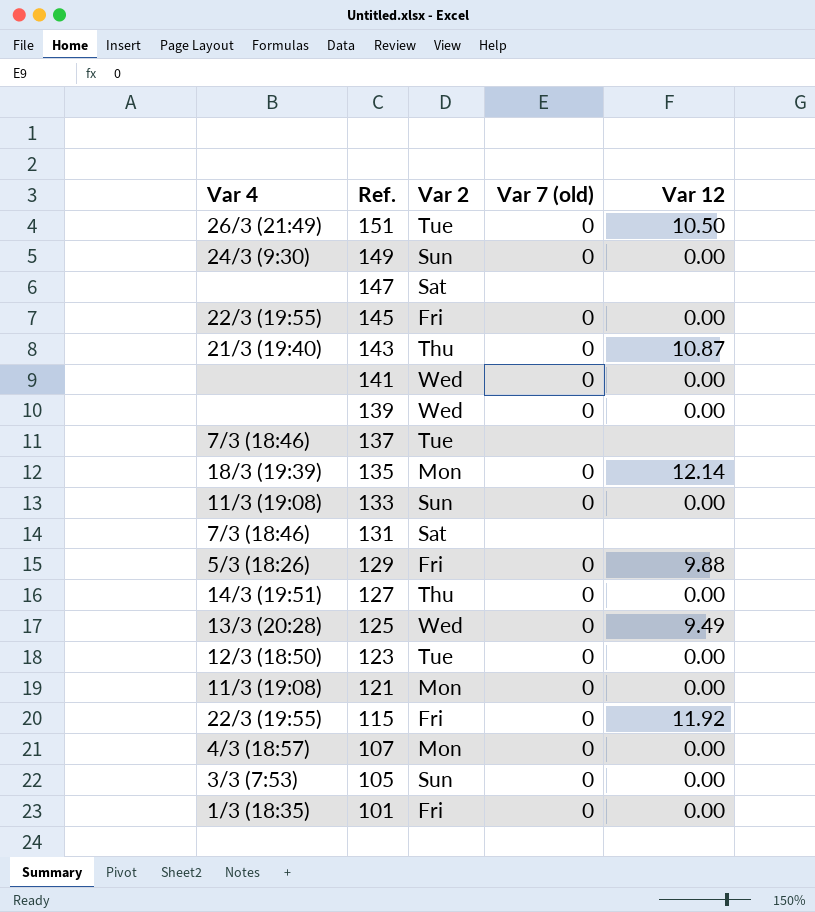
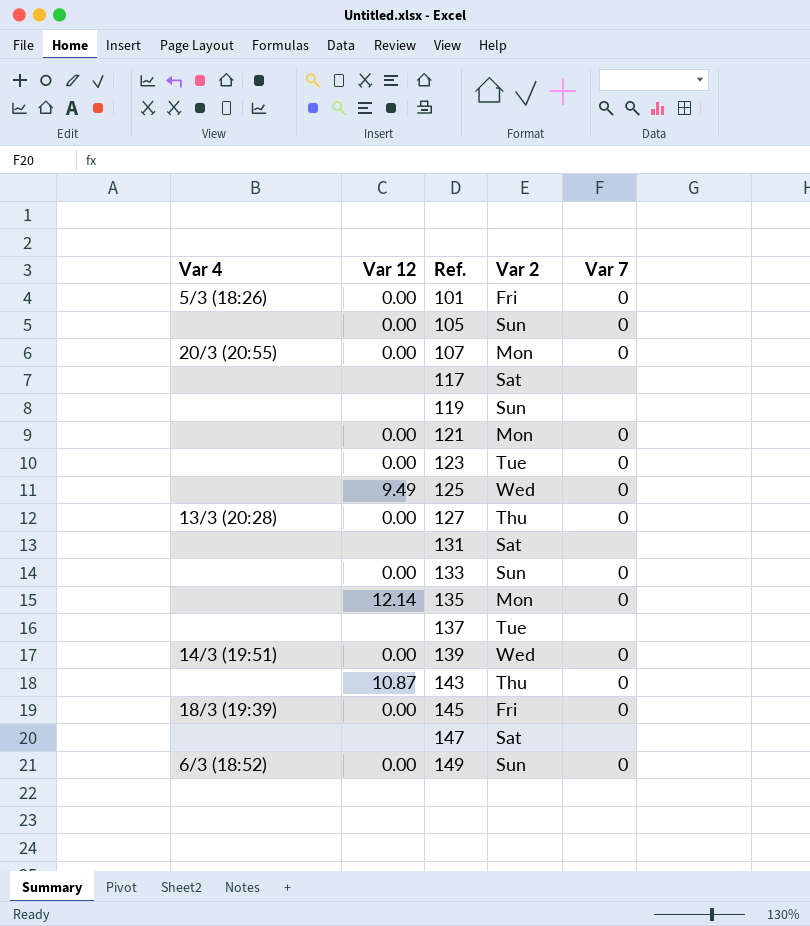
row order: Ref. descending -> Ref. ascending
column Var 12 | position: 5 -> 2
column name: Var 7 (old) -> Var 7
row 151: 26/3 (21:49) | Tue | 0 | 10.50 -> none
row 141: none | Wed | 0 | 0.00 -> none
row 129: 5/3 (18:26) | Fri | 0 | 9.88 -> none
row 115: 22/3 (19:55) | Fri | 0 | 11.92 -> none
101 | Var 4: 1/3 (18:35) -> 5/3 (18:26)
105 | Var 4: 3/3 (7:53) -> none
107 | Var 4: 4/3 (18:57) -> 20/3 (20:55)
row 117: none -> none | none | Sat | none
row 119: none -> none | none | Sun | none
121 | Var 4: 11/3 (19:08) -> none
123 | Var 4: 12/3 (18:50) -> none
125 | Var 4: 13/3 (20:28) -> none
127 | Var 4: 14/3 (19:51) -> 13/3 (20:28)
131 | Var 4: 7/3 (18:46) -> none
133 | Var 4: 11/3 (19:08) -> none
135 | Var 4: 18/3 (19:39) -> none
137 | Var 4: 7/3 (18:46) -> none
139 | Var 4: none -> 14/3 (19:51)
143 | Var 4: 21/3 (19:40) -> none
145 | Var 4: 22/3 (19:55) -> 18/3 (19:39)
149 | Var 4: 24/3 (9:30) -> 6/3 (18:52)

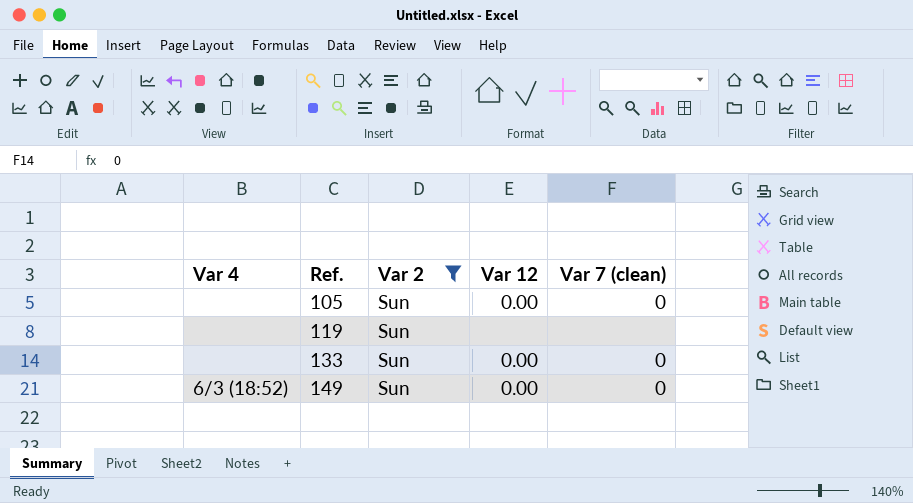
filter: none -> Var 2 = Sun
column Var 12 | position: 2 -> 4
column name: Var 7 -> Var 7 (clean)

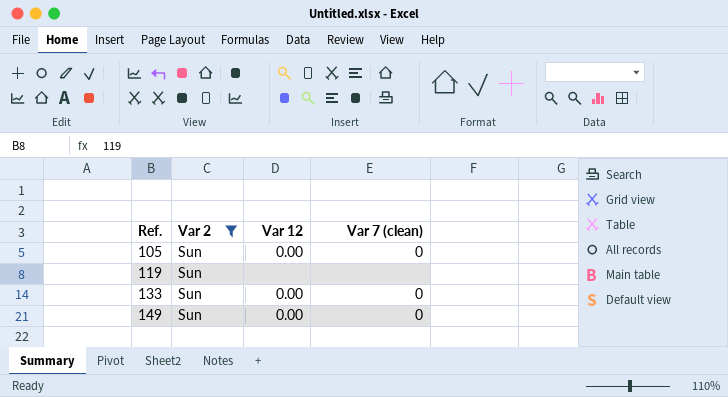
column Var 4 | position: 1 -> none

